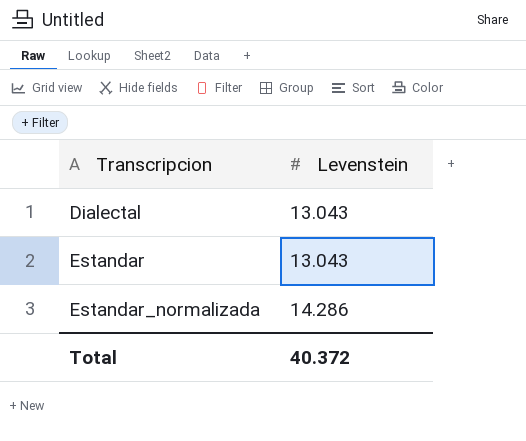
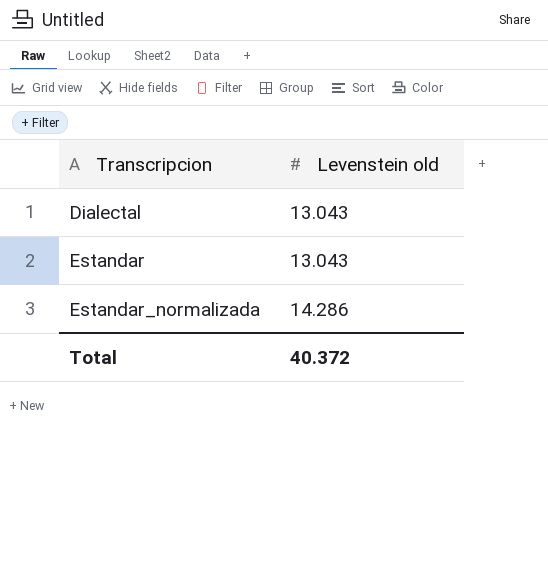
column name: Levenstein -> Levenstein old

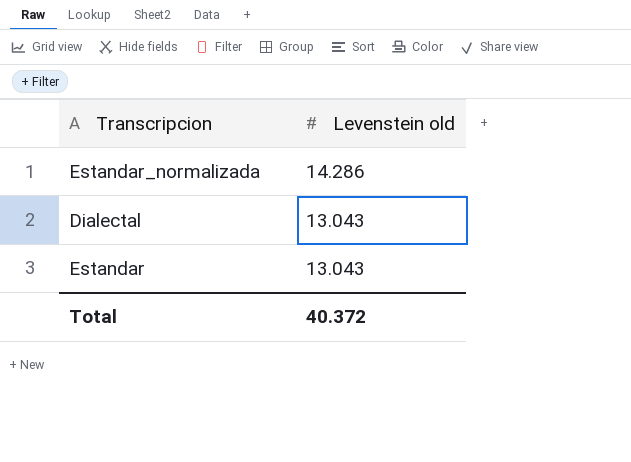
row order: Transcripcion ascending -> Levenstein old descending

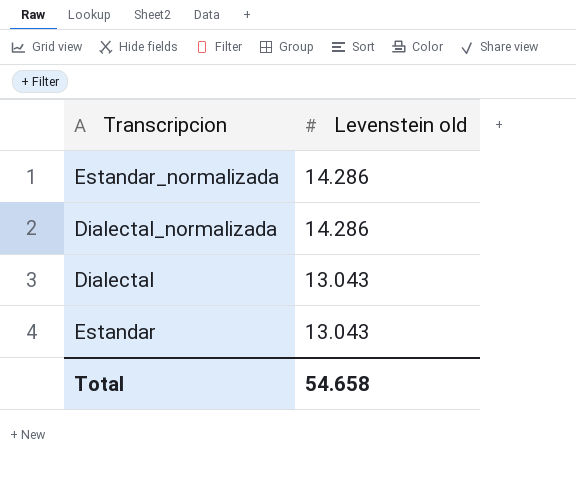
row Dialectal_normalizada: none -> 14.286
Total | Levenstein old: 40.372 -> 54.658

